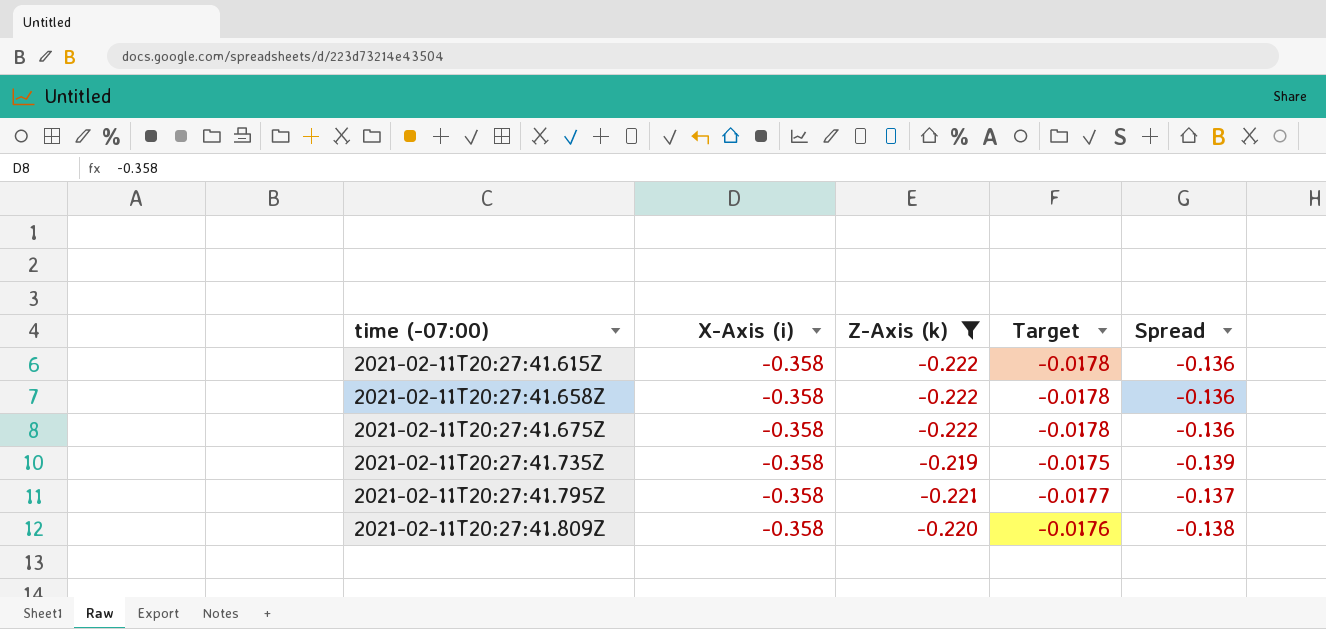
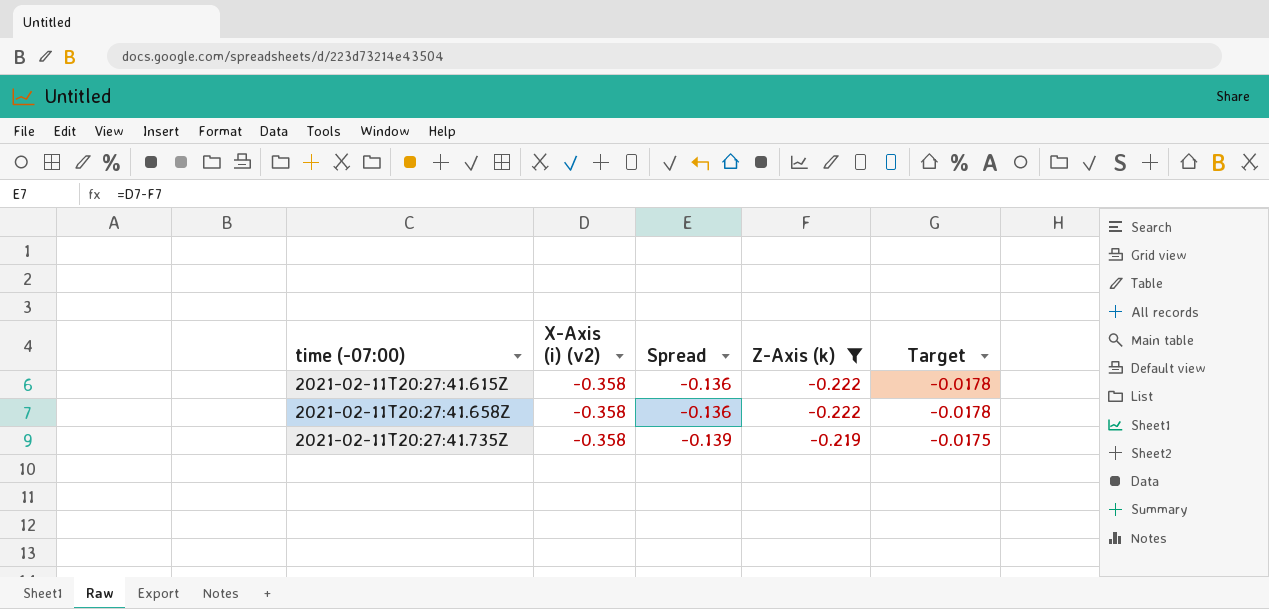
column name: X-Axis (i) -> X-Axis (i) (v2)
column Spread | position: 5 -> 3
row 2021-02-11T20:27:41.675Z: -0.358 | -0.222 | -0.0178 | -0.136 -> none
row 2021-02-11T20:27:41.795Z: -0.358 | -0.221 | -0.0177 | -0.137 -> none
row 2021-02-11T20:27:41.809Z: -0.358 | -0.220 | -0.0176 | -0.138 -> none

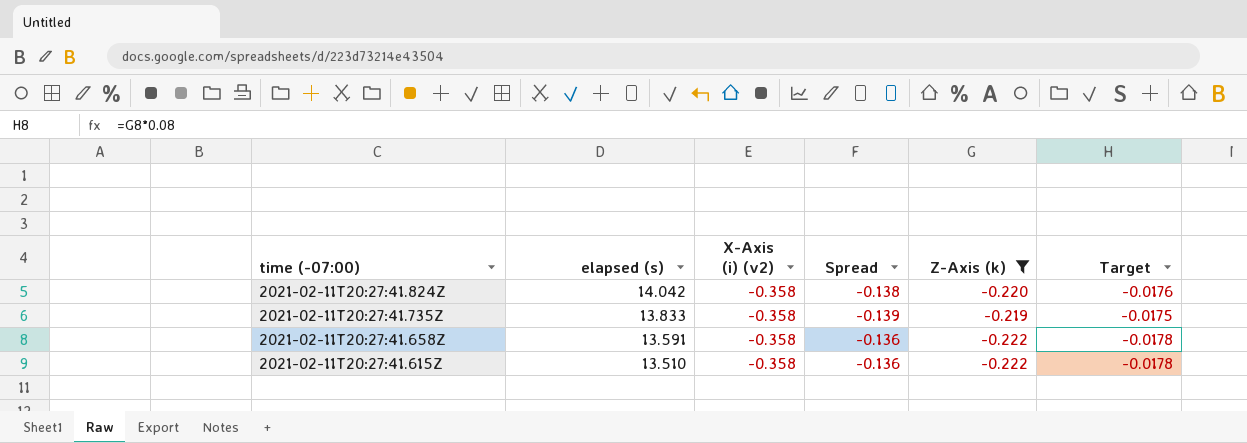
row order: time (-07:00) ascending -> time (-07:00) descending
column elapsed (s) | position: none -> 2
row 2021-02-11T20:27:41.824Z: none -> 14.042 | -0.358 | -0.138 | -0.220 | -0.0176

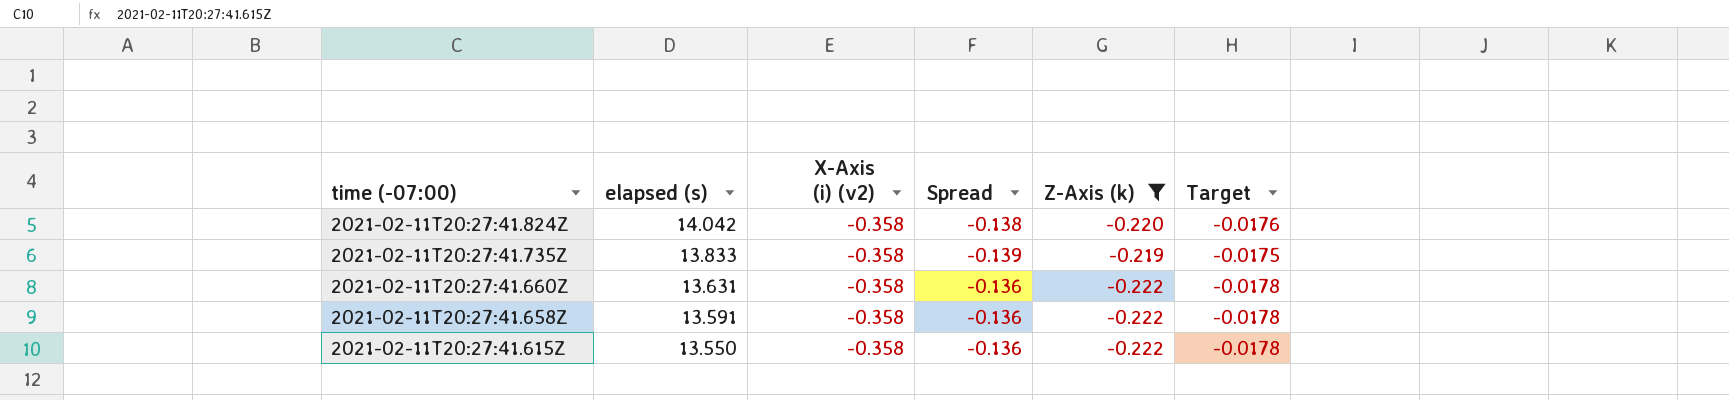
row 2021-02-11T20:27:41.660Z: none -> 13.631 | -0.358 | -0.136 | -0.222 | -0.0178
2021-02-11T20:27:41.615Z | elapsed (s): 13.510 -> 13.550

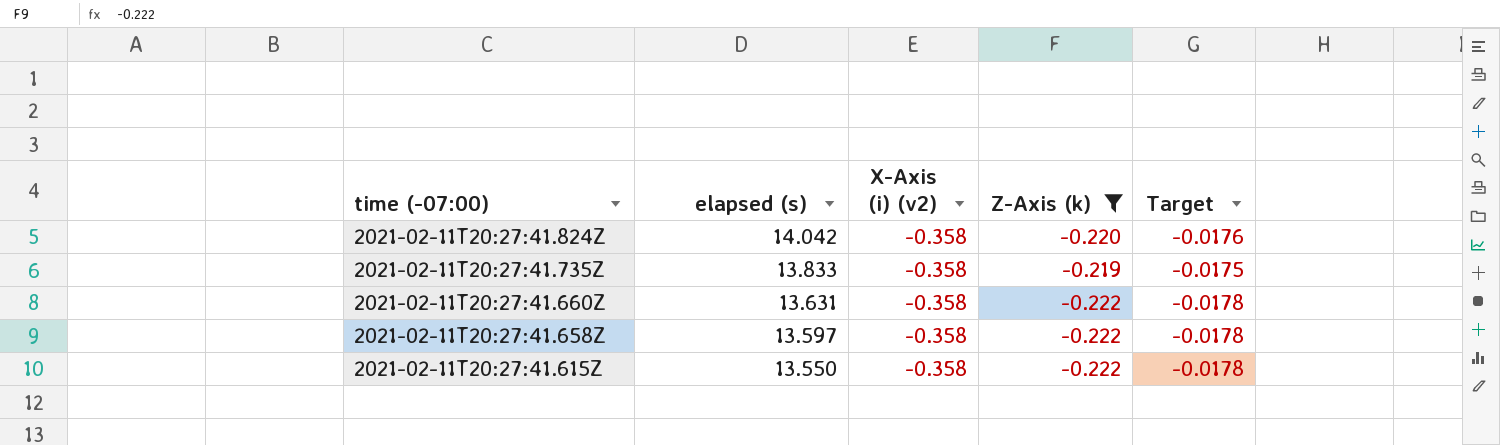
column Spread | formula: [X-Axis (i) (v2)] - [Z-Axis (k)] -> none
2021-02-11T20:27:41.658Z | elapsed (s): 13.591 -> 13.597

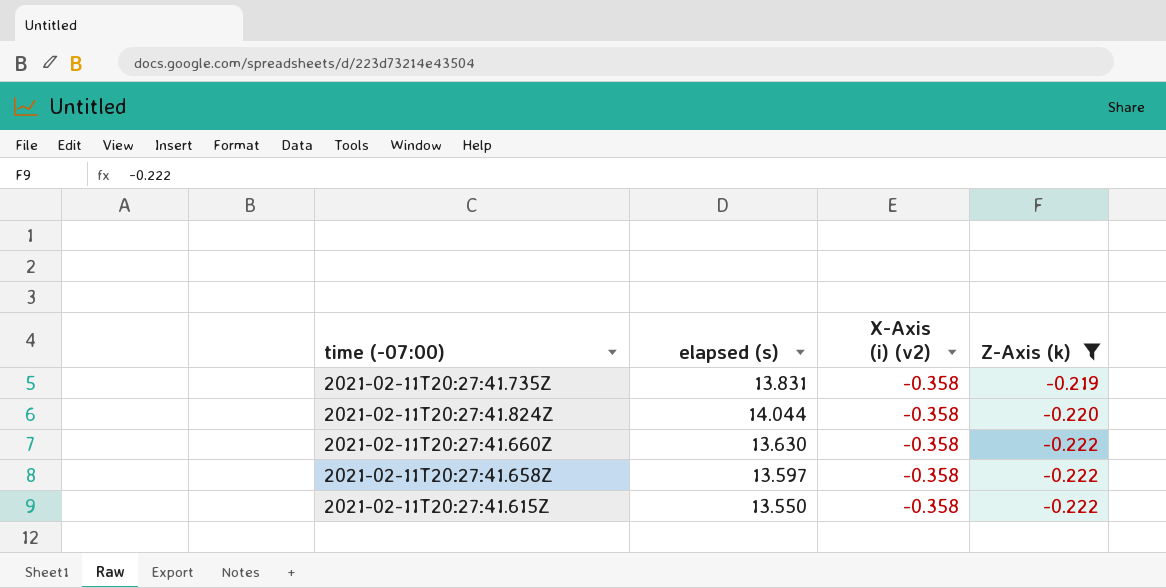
row order: time (-07:00) descending -> Z-Axis (k) descending
column Target | formula: [Z-Axis (k)] * 0.08 -> none
2021-02-11T20:27:41.735Z | elapsed (s): 13.833 -> 13.831
2021-02-11T20:27:41.824Z | elapsed (s): 14.042 -> 14.044
2021-02-11T20:27:41.660Z | elapsed (s): 13.631 -> 13.630

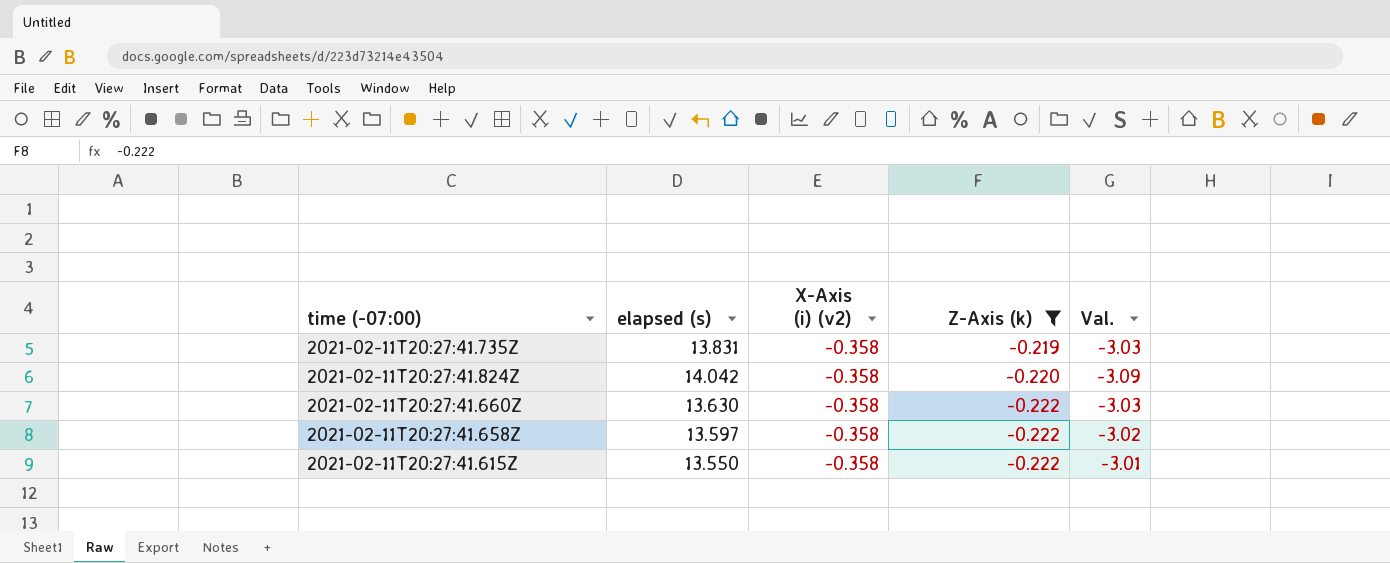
column Val. | formula: none -> [elapsed (s)] * [Z-Axis (k)]
2021-02-11T20:27:41.824Z | elapsed (s): 14.044 -> 14.042

